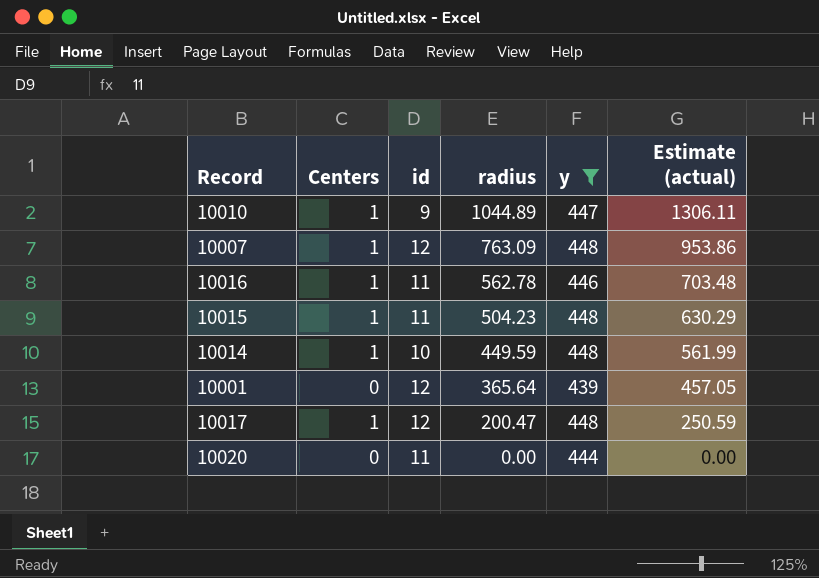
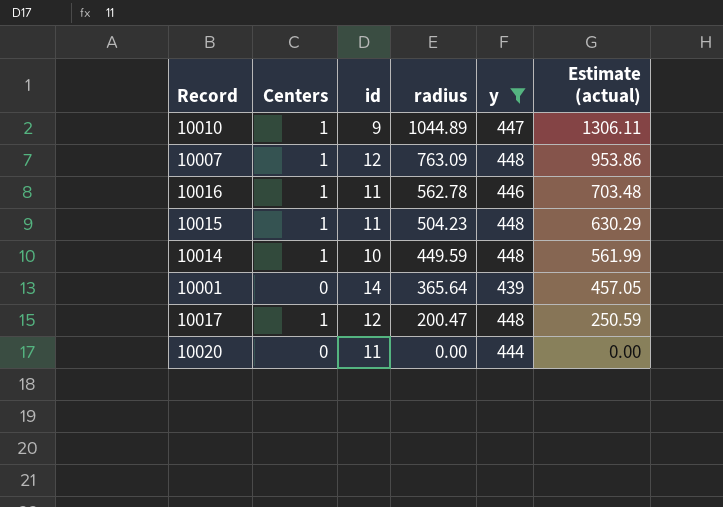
10001 | id: 12 -> 14

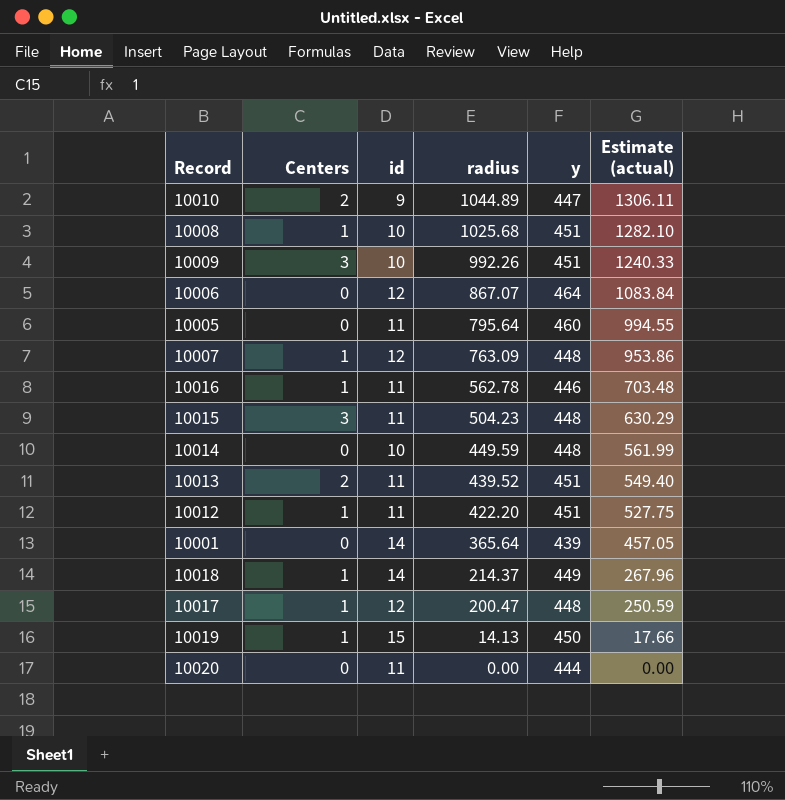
filter: y <= 448 -> none
10010 | Centers: 1 -> 2
10015 | Centers: 1 -> 3
10014 | Centers: 1 -> 0

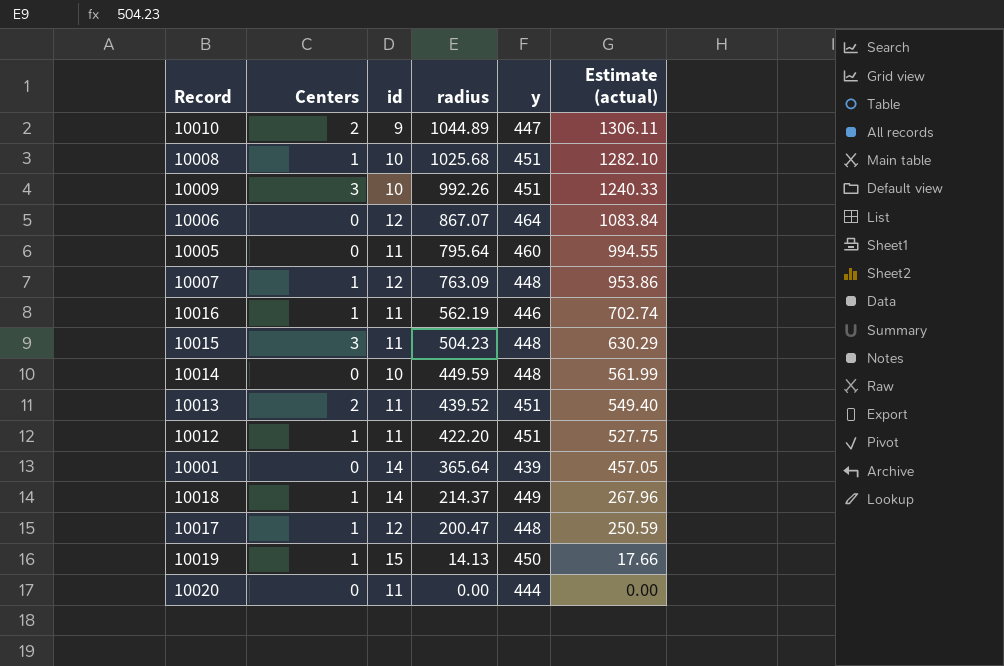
10016 | radius: 562.78 -> 562.19
10016 | Estimate (actual): 703.48 -> 702.74

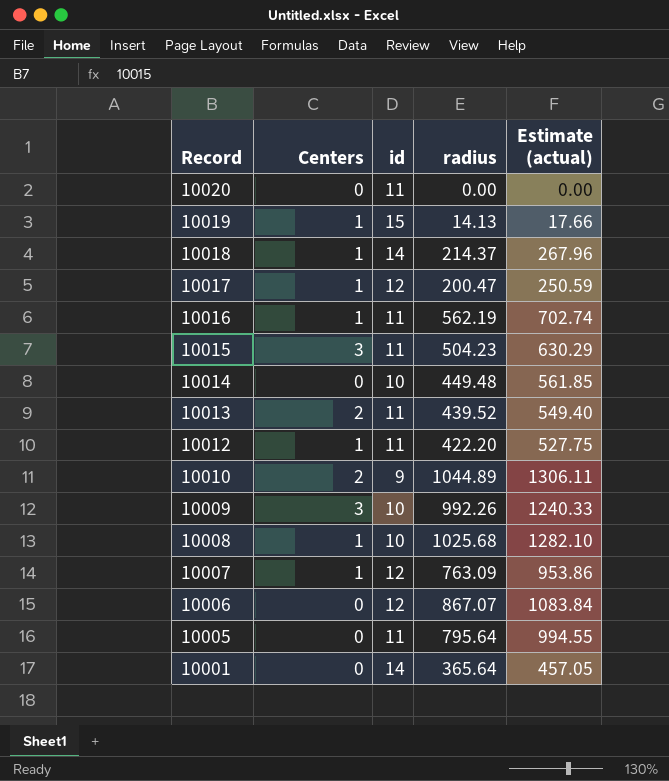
row order: radius descending -> Record descending
column y | position: 5 -> none
10014 | radius: 449.59 -> 449.48
10014 | Estimate (actual): 561.99 -> 561.85

